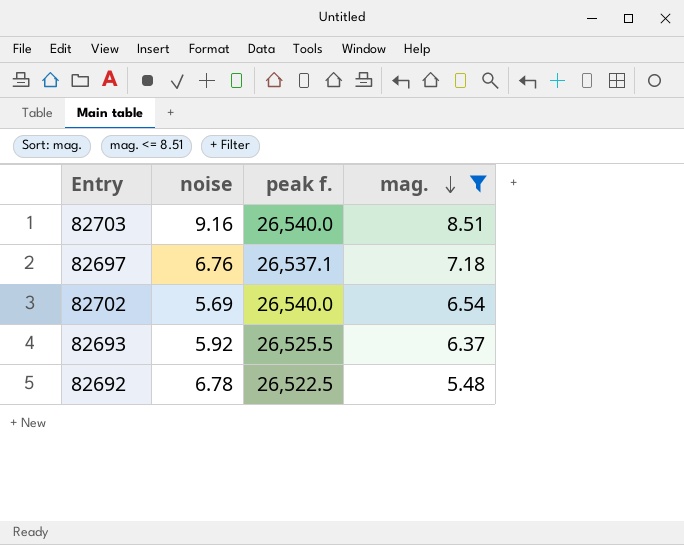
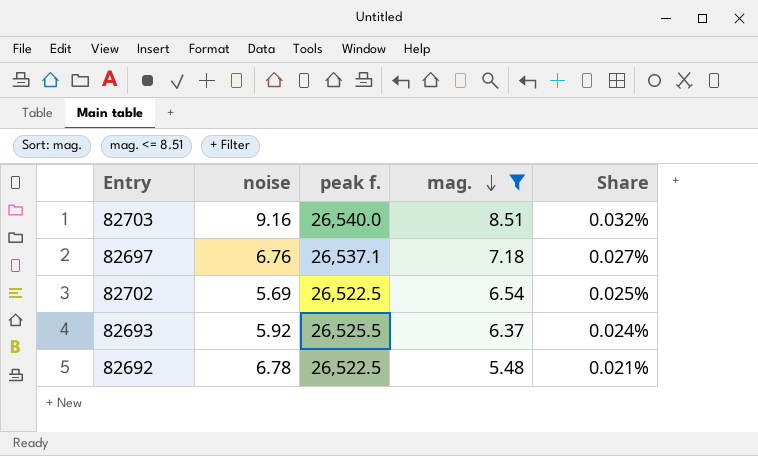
column Share | formula: none -> [mag.] / [peak f.]
82702 | peak f.: 26,540.0 -> 26,522.5

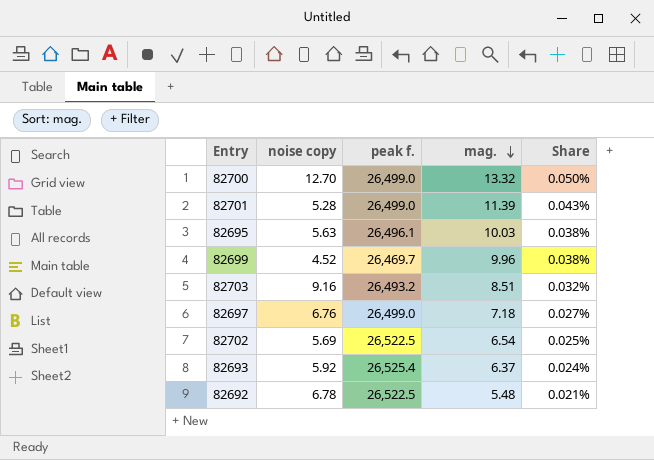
filter: mag. <= 8.51 -> none
column name: noise -> noise copy
82703 | peak f.: 26,540.0 -> 26,493.2
82697 | peak f.: 26,537.1 -> 26,499.0
82693 | peak f.: 26,525.5 -> 26,525.4

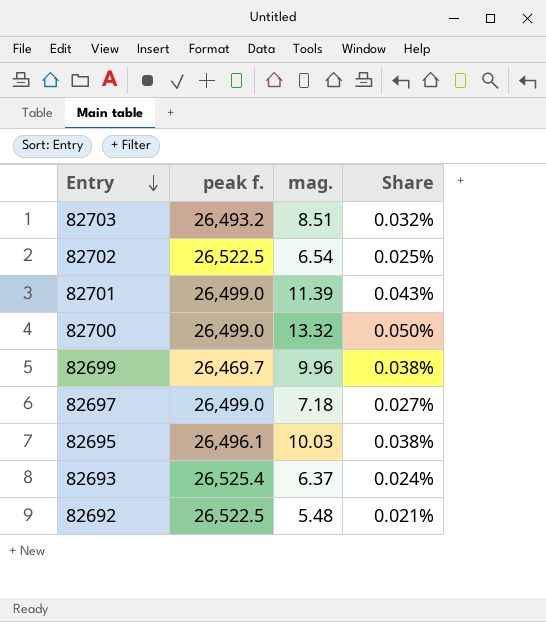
row order: mag. descending -> Entry descending
column noise copy | position: 2 -> none

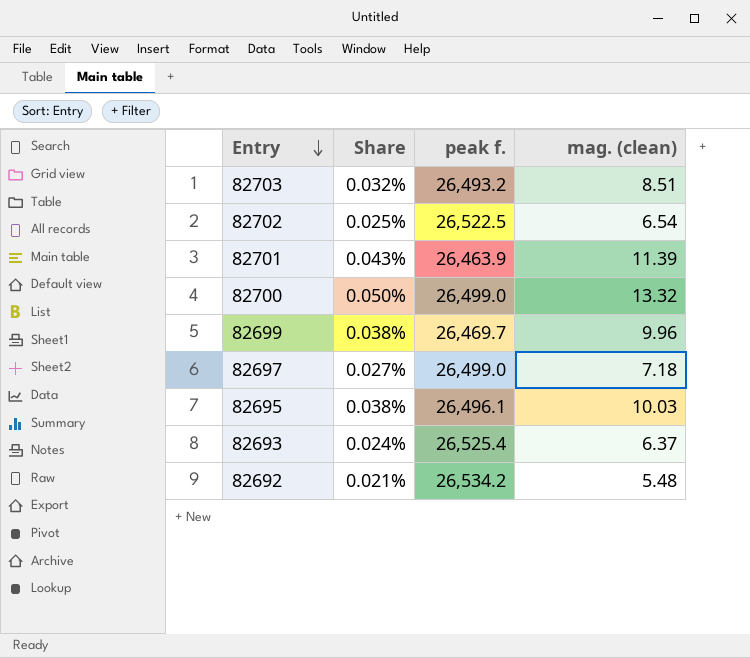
column Share | position: 4 -> 2
column name: mag. -> mag. (clean)
82701 | peak f.: 26,499.0 -> 26,463.9
82692 | peak f.: 26,522.5 -> 26,534.2

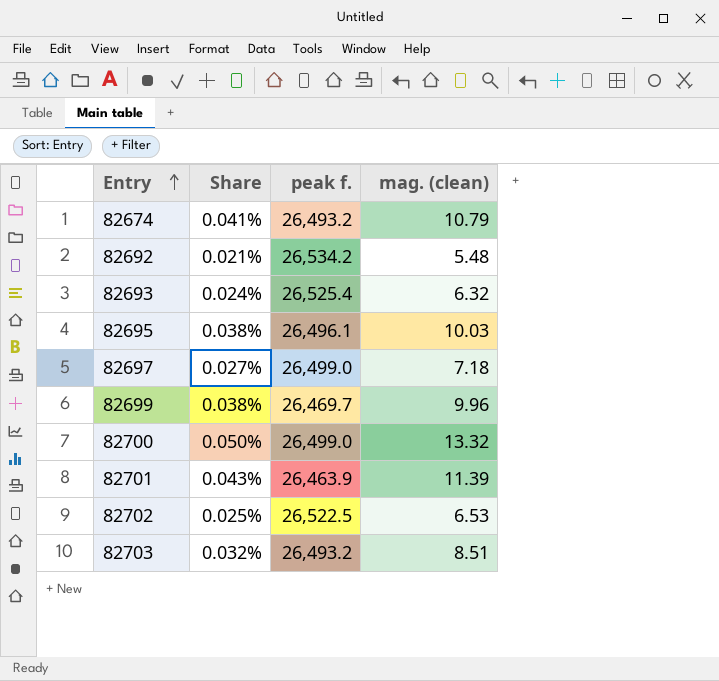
row order: Entry descending -> Entry ascending
row 82674: none -> 0.041% | 26,493.2 | 10.79
82693 | mag. (clean): 6.37 -> 6.32
82702 | mag. (clean): 6.54 -> 6.53

